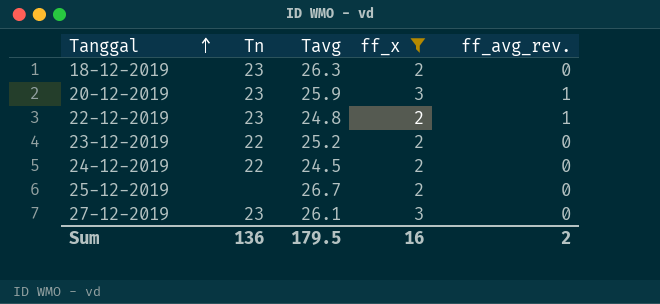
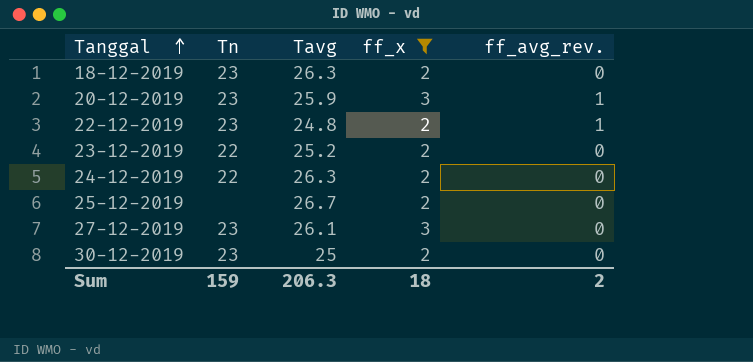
24-12-2019 | Tavg: 24.5 -> 26.3
row 30-12-2019: none -> 23 | 25 | 2 | 0
Sum | Tn: 136 -> 159
Sum | Tavg: 179.5 -> 206.3
Sum | ff_x: 16 -> 18

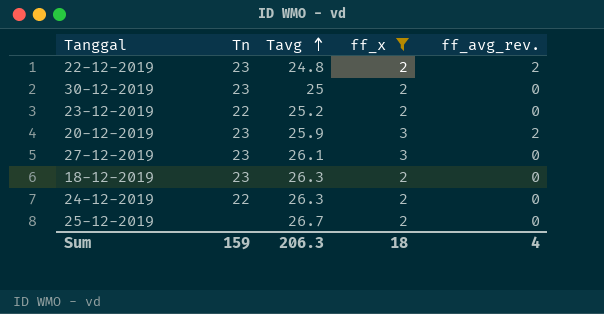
row order: Tanggal ascending -> Tavg ascending
22-12-2019 | ff_avg_rev.: 1 -> 2
20-12-2019 | ff_avg_rev.: 1 -> 2
Sum | ff_avg_rev.: 2 -> 4

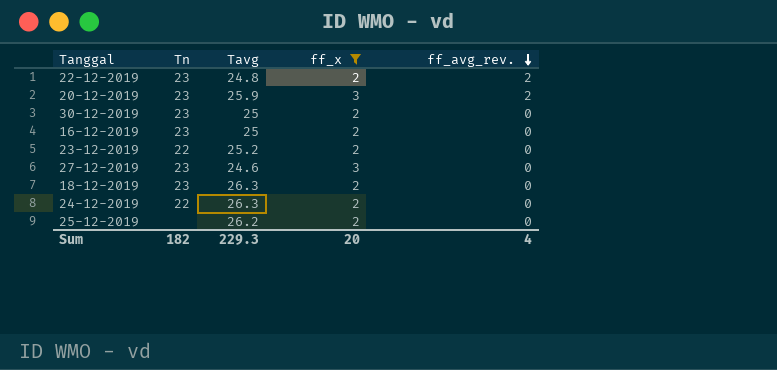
row order: Tavg ascending -> ff_avg_rev. descending
row 16-12-2019: none -> 23 | 25 | 2 | 0
27-12-2019 | Tavg: 26.1 -> 24.6
25-12-2019 | Tavg: 26.7 -> 26.2
Sum | Tn: 159 -> 182
Sum | Tavg: 206.3 -> 229.3
Sum | ff_x: 18 -> 20

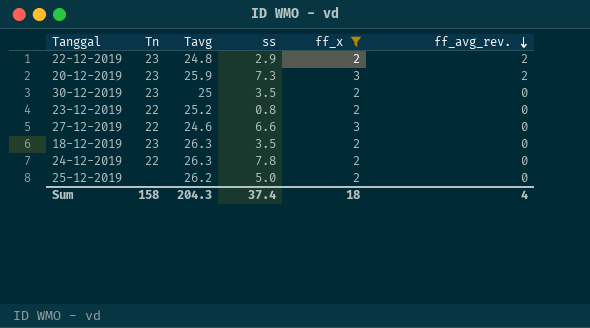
column ss | position: none -> 4
row 16-12-2019: 23 | 25 | 2 | 0 -> none
27-12-2019 | Tn: 23 -> 22
Sum | Tn: 182 -> 158
Sum | Tavg: 229.3 -> 204.3
Sum | ff_x: 20 -> 18

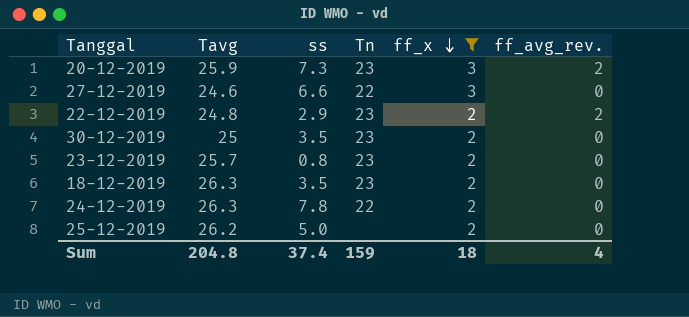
row order: ff_avg_rev. descending -> ff_x descending
column Tn | position: 2 -> 4
23-12-2019 | Tavg: 25.2 -> 25.7
23-12-2019 | Tn: 22 -> 23
Sum | Tavg: 204.3 -> 204.8
Sum | Tn: 158 -> 159

